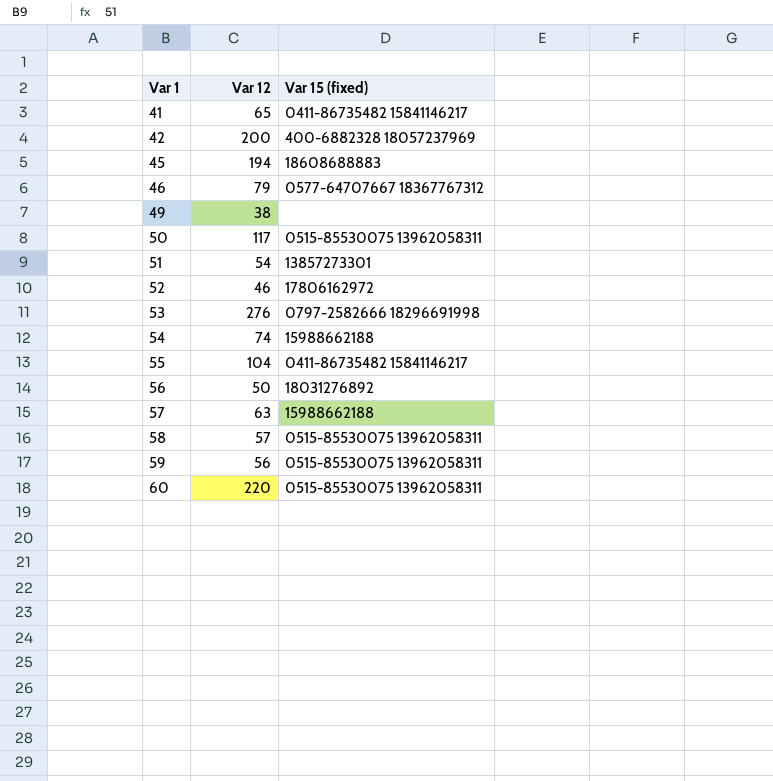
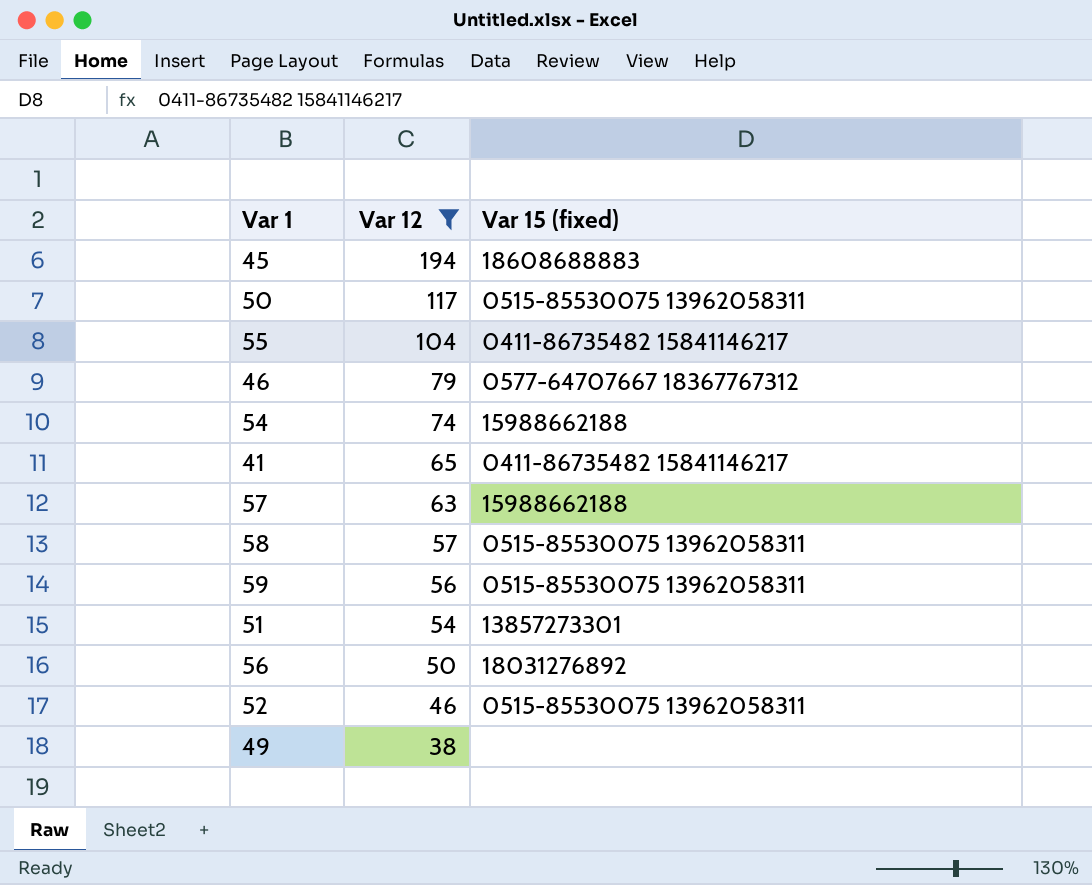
filter: none -> Var 12 <= 194
row order: Var 1 ascending -> Var 12 descending
52 | Var 15 (fixed): 17806162972 -> 0515-85530075 13962058311

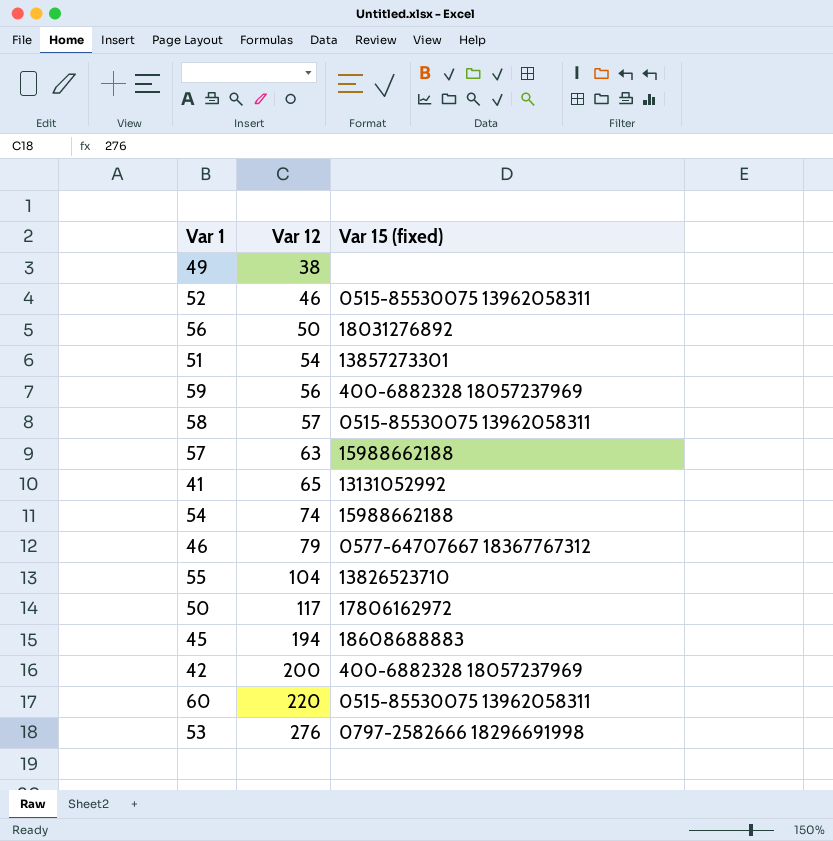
filter: Var 12 <= 194 -> none
row order: Var 12 descending -> Var 12 ascending
59 | Var 15 (fixed): 0515-85530075 13962058311 -> 400-6882328 18057237969
41 | Var 15 (fixed): 0411-86735482 15841146217 -> 13131052992
55 | Var 15 (fixed): 0411-86735482 15841146217 -> 13826523710
50 | Var 15 (fixed): 0515-85530075 13962058311 -> 17806162972

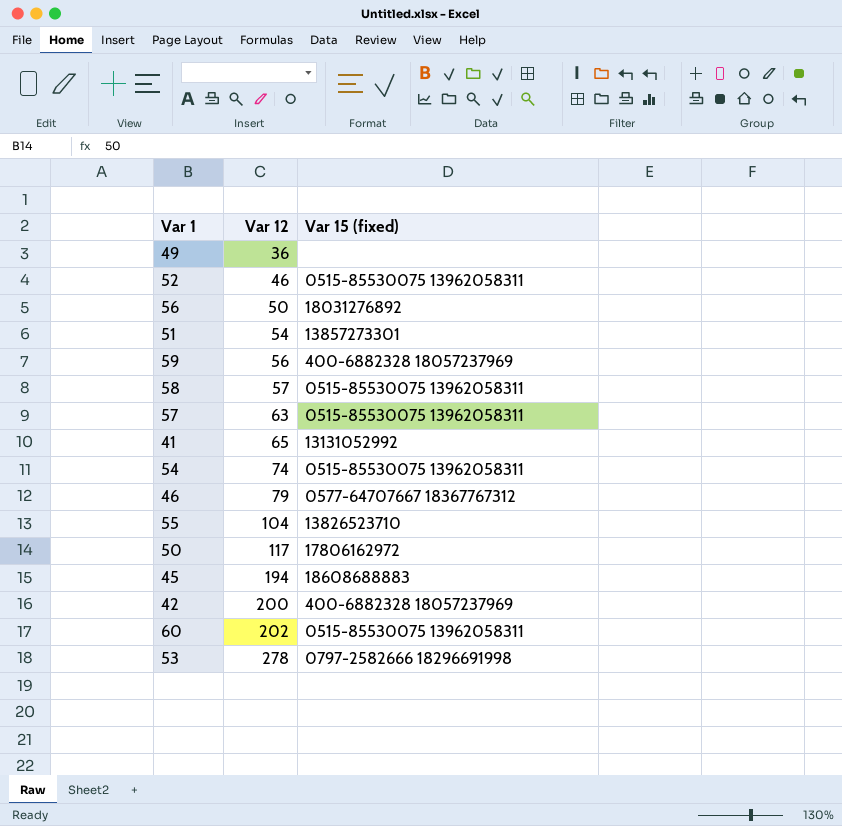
49 | Var 12: 38 -> 36
57 | Var 15 (fixed): 15988662188 -> 0515-85530075 13962058311
54 | Var 15 (fixed): 15988662188 -> 0515-85530075 13962058311
60 | Var 12: 220 -> 202
53 | Var 12: 276 -> 278

